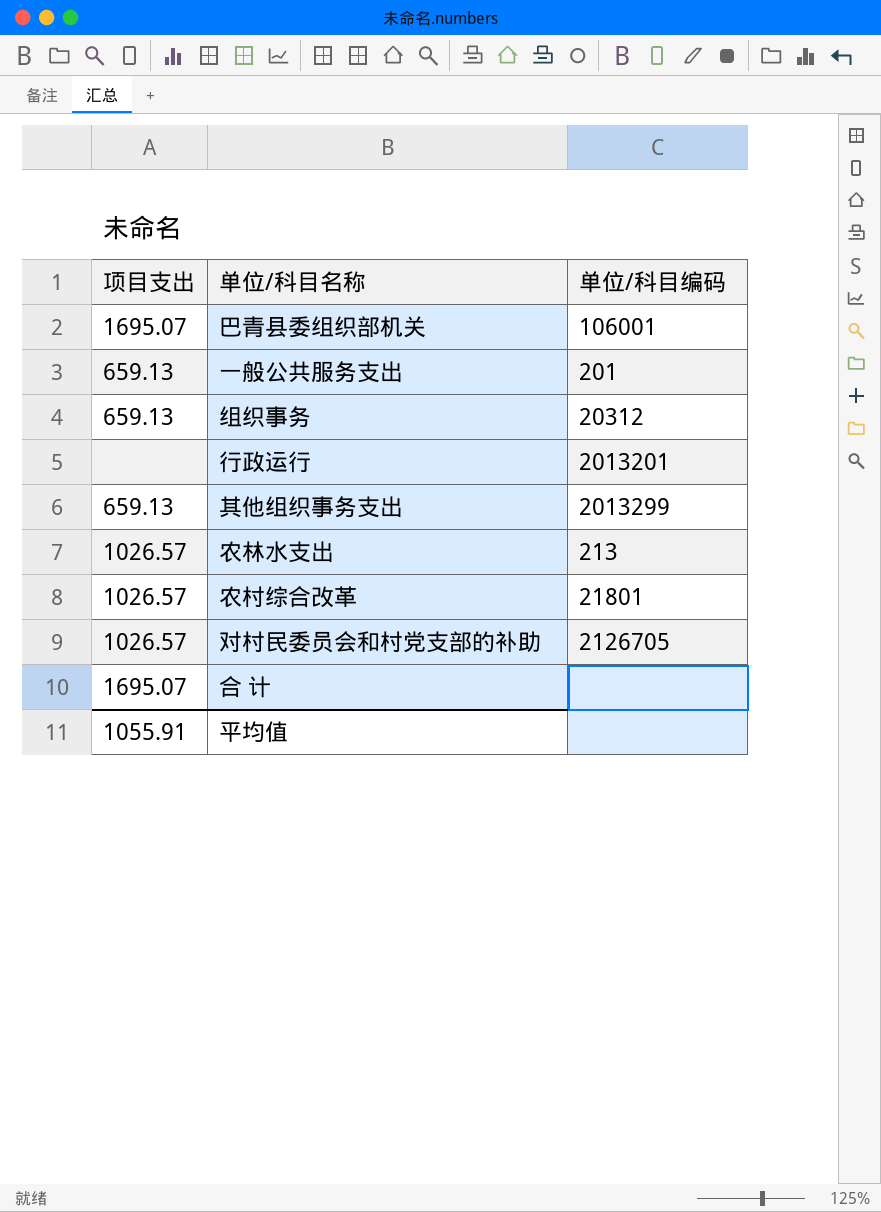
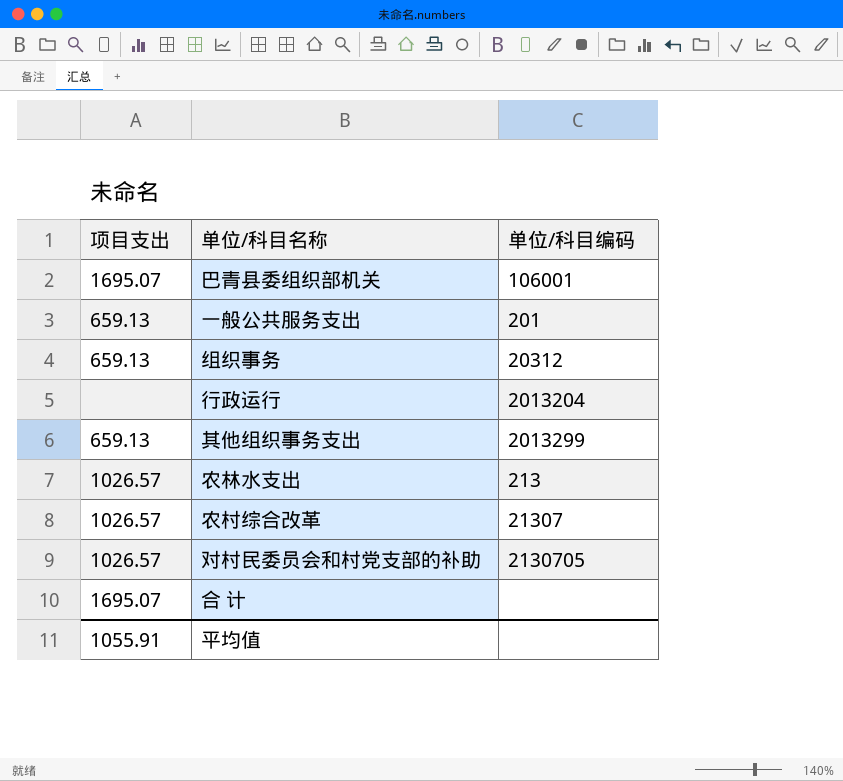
行政运行 | 单位/科目编码: 2013201 -> 2013204
农村综合改革 | 单位/科目编码: 21801 -> 21307
对村民委员会和村党支部的补助 | 单位/科目编码: 2126705 -> 2130705

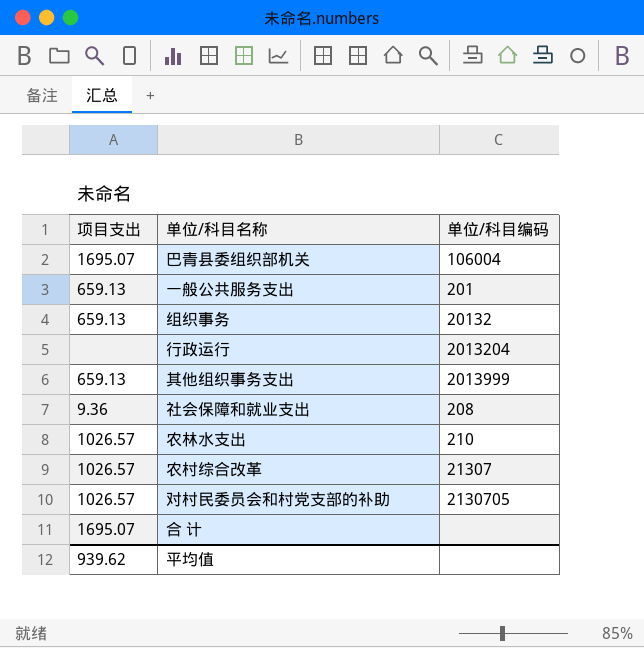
巴青县委组织部机关 | 单位/科目编码: 106001 -> 106004
组织事务 | 单位/科目编码: 20312 -> 20132
其他组织事务支出 | 单位/科目编码: 2013299 -> 2013999
row 社会保障和就业支出: none -> 9.36 | 208
农林水支出 | 单位/科目编码: 213 -> 210
平均值 | 项目支出: 1055.91 -> 939.62

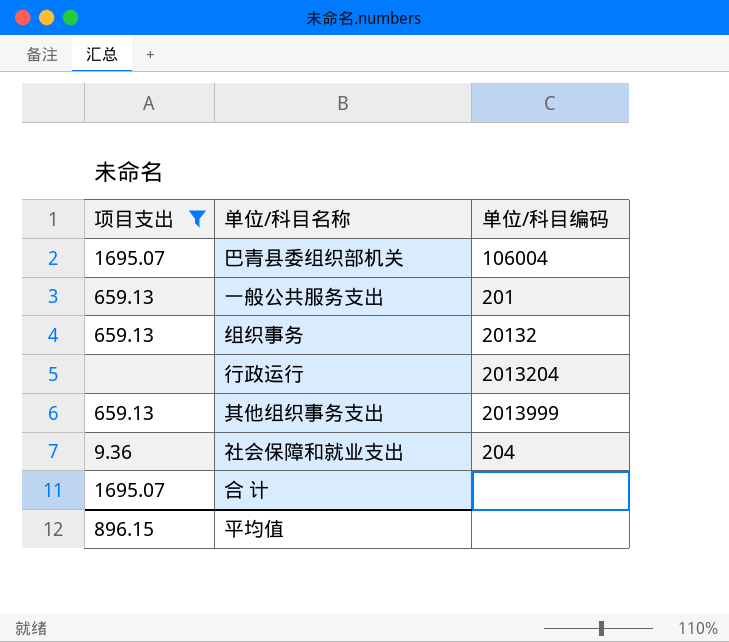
filter: none -> 项目支出 != 1026.57
社会保障和就业支出 | 单位/科目编码: 208 -> 204
平均值 | 项目支出: 939.62 -> 896.15

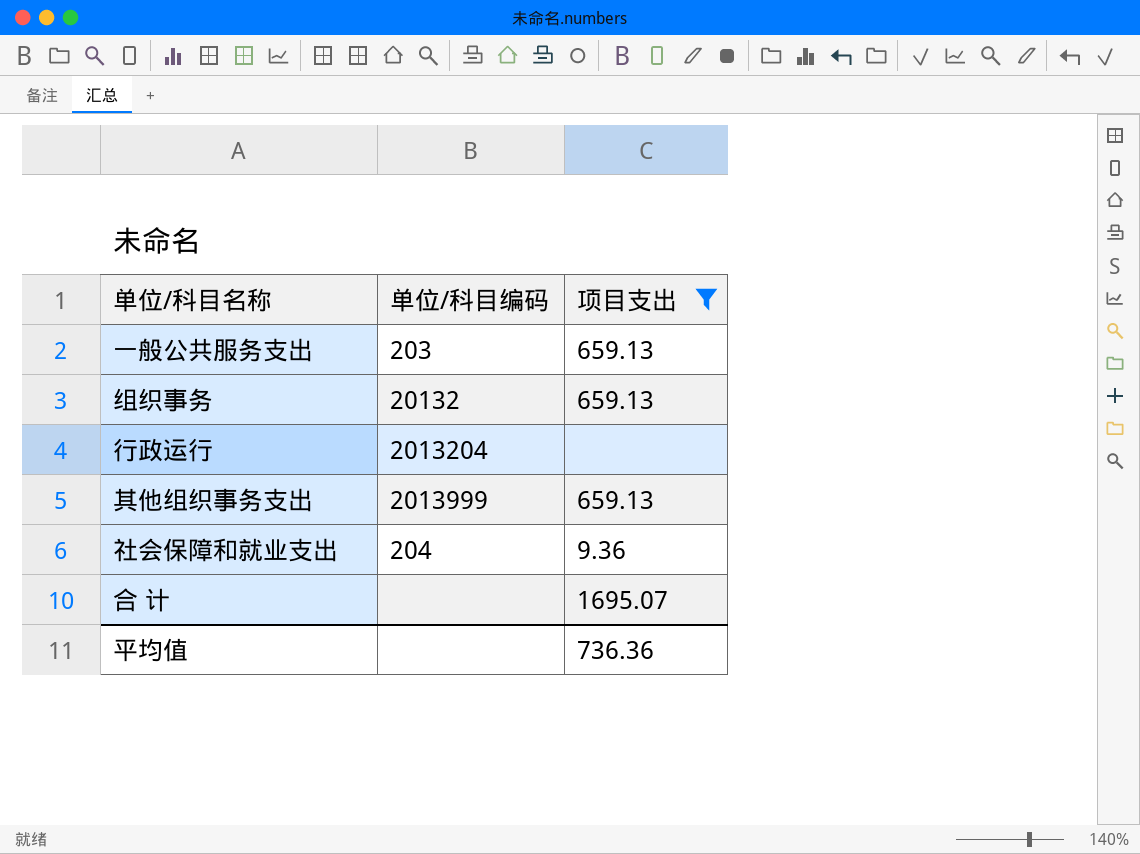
column 项目支出 | position: 1 -> 3
row 巴青县委组织部机关: 1695.07 | 106004 -> none
一般公共服务支出 | 单位/科目编码: 201 -> 203
平均值 | 项目支出: 896.15 -> 736.36

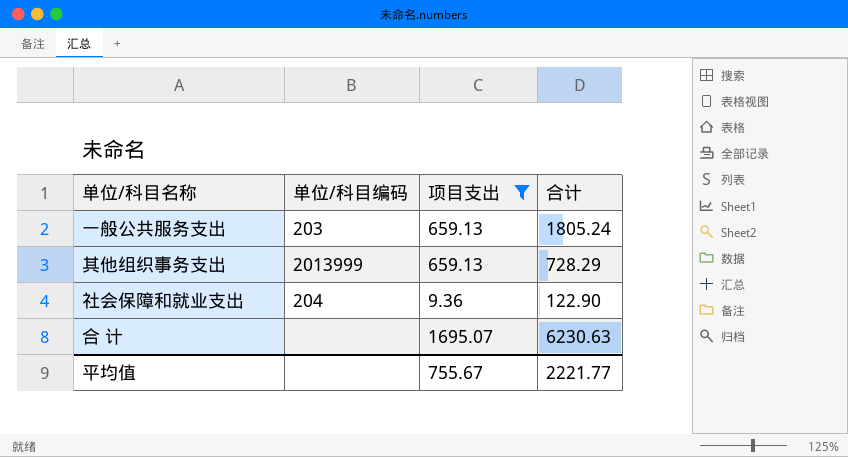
column 合计 | position: none -> 4
row 组织事务: 20132 | 659.13 -> none
row 行政运行: 2013204 | none -> none
平均值 | 项目支出: 736.36 -> 755.67

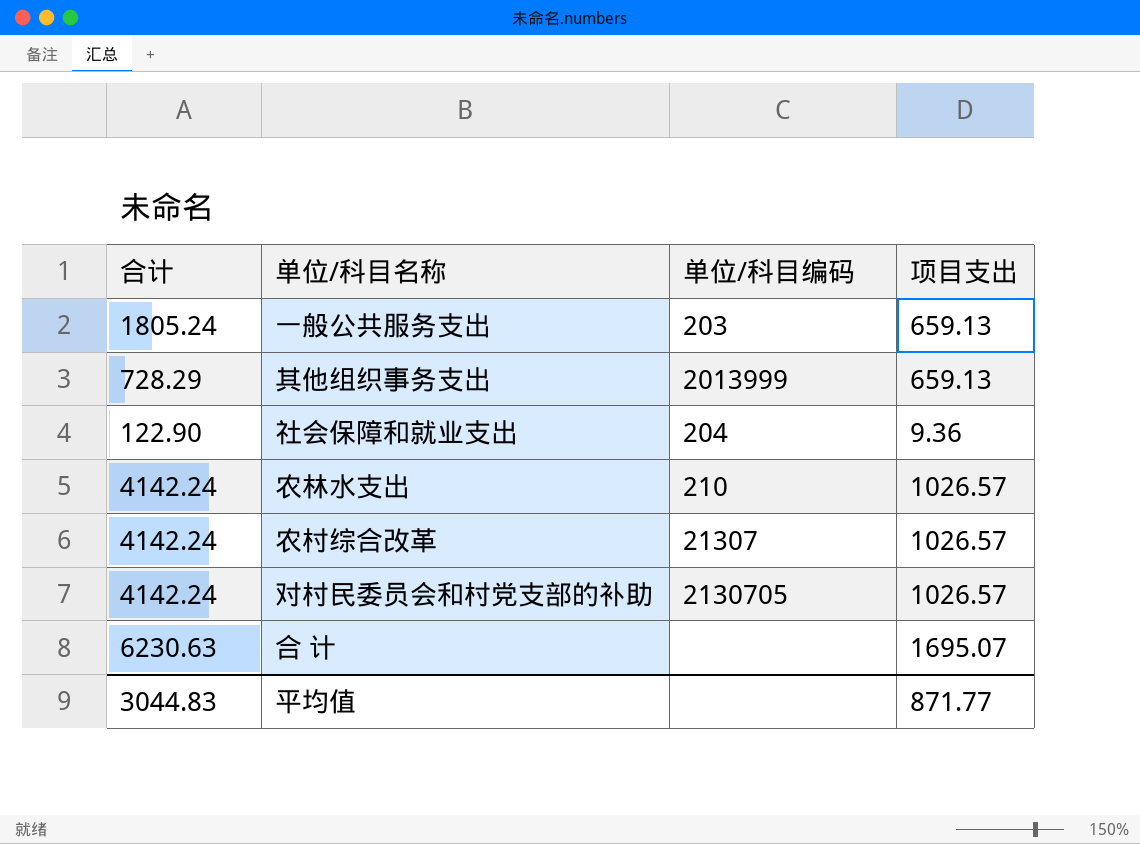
filter: 项目支出 != 1026.57 -> none
column 合计 | position: 4 -> 1
平均值 | 合计: 2221.77 -> 3044.83
平均值 | 项目支出: 755.67 -> 871.77

